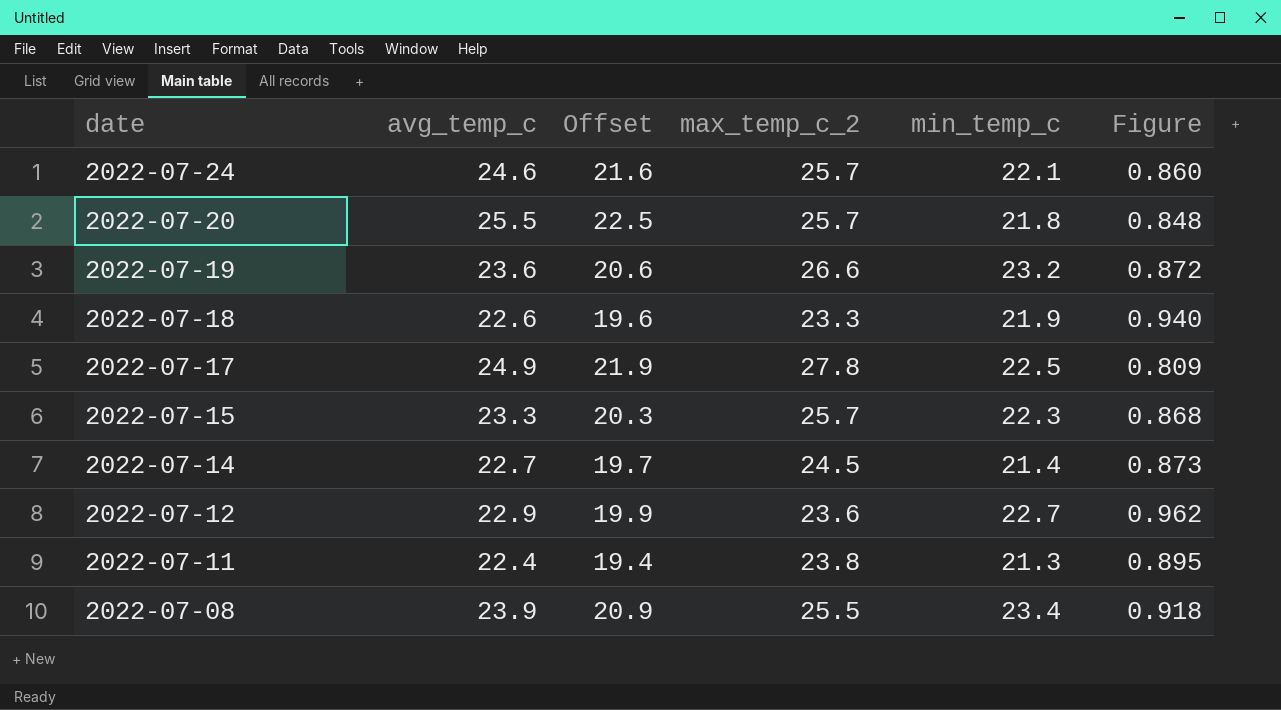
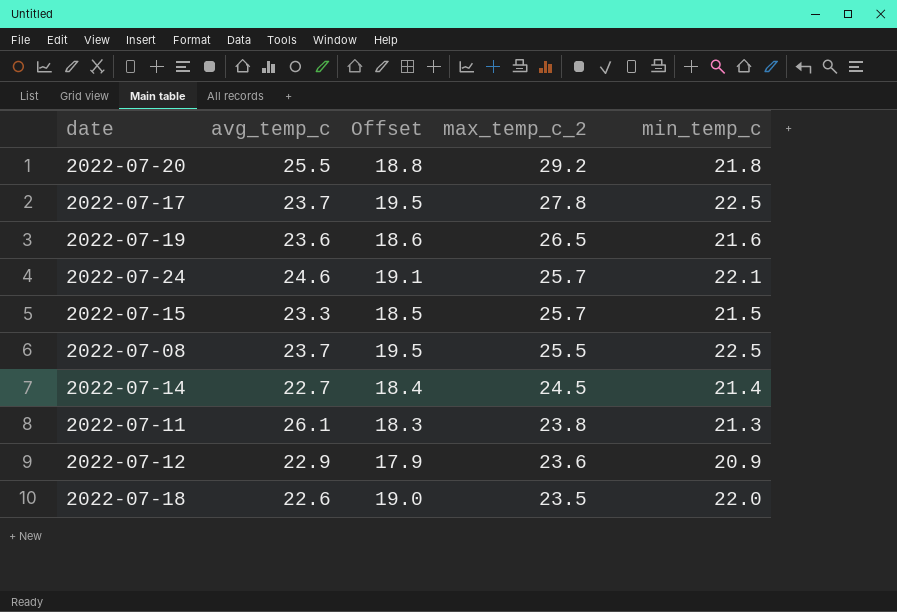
row order: date descending -> max_temp_c_2 descending
column Figure | formula: [min_temp_c] / [max_temp_c_2] -> none
column Offset | formula: [avg_temp_c] - 3 -> [min_temp_c] - 3
2022-07-20 | max_temp_c_2: 25.7 -> 29.2
2022-07-17 | avg_temp_c: 24.9 -> 23.7
2022-07-19 | max_temp_c_2: 26.6 -> 26.5
2022-07-19 | min_temp_c: 23.2 -> 21.6
2022-07-15 | min_temp_c: 22.3 -> 21.5
2022-07-08 | avg_temp_c: 23.9 -> 23.7
2022-07-08 | min_temp_c: 23.4 -> 22.5
2022-07-11 | avg_temp_c: 22.4 -> 26.1
2022-07-12 | min_temp_c: 22.7 -> 20.9
2022-07-18 | max_temp_c_2: 23.3 -> 23.5
2022-07-18 | min_temp_c: 21.9 -> 22.0

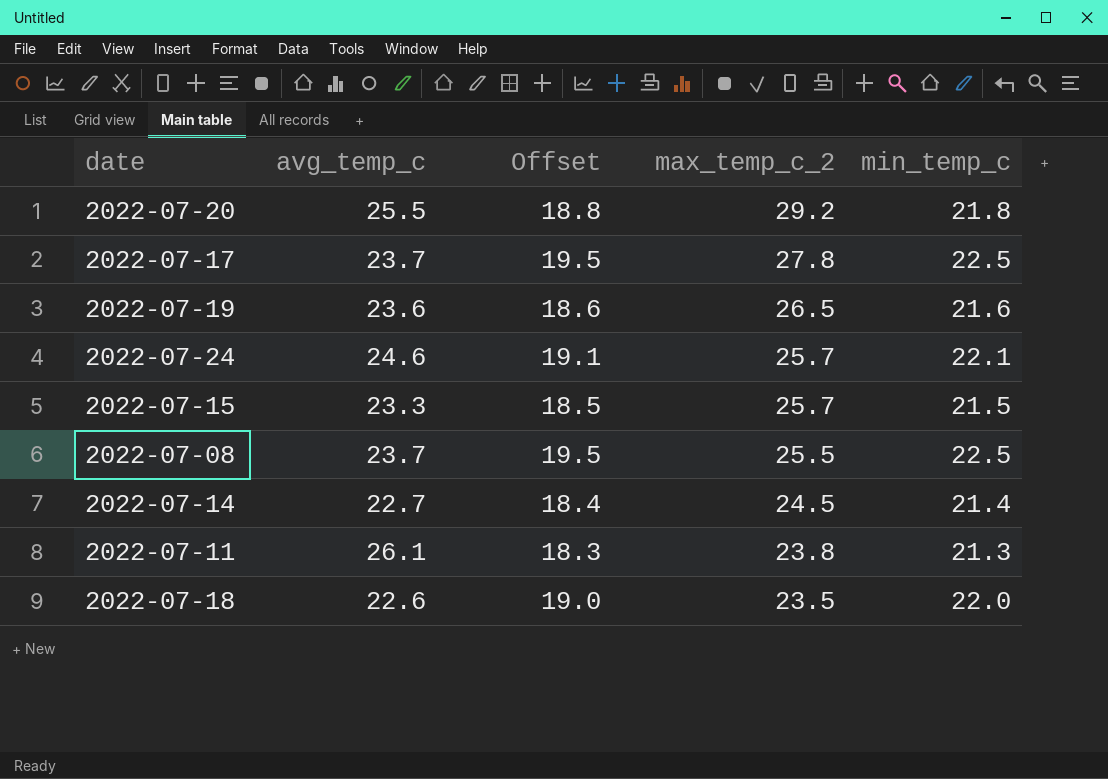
row 2022-07-12: 22.9 | 17.9 | 23.6 | 20.9 -> none

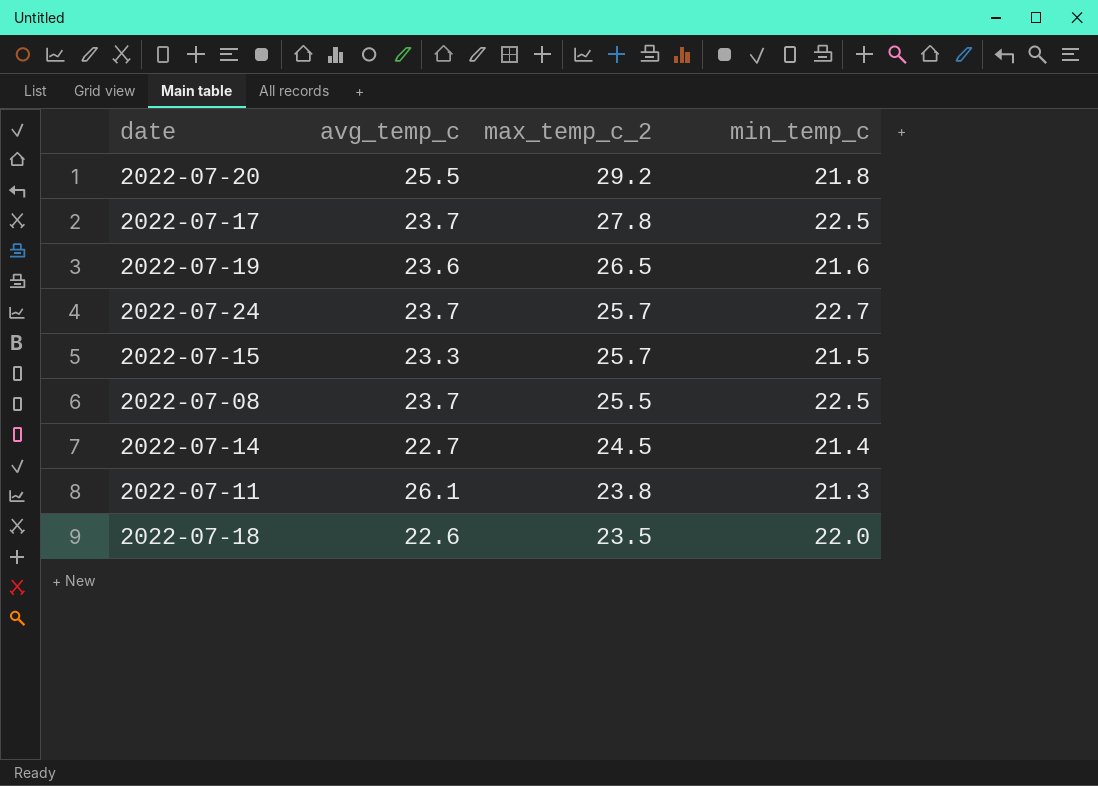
column Offset | formula: [min_temp_c] - 3 -> none
2022-07-24 | avg_temp_c: 24.6 -> 23.7
2022-07-24 | min_temp_c: 22.1 -> 22.7

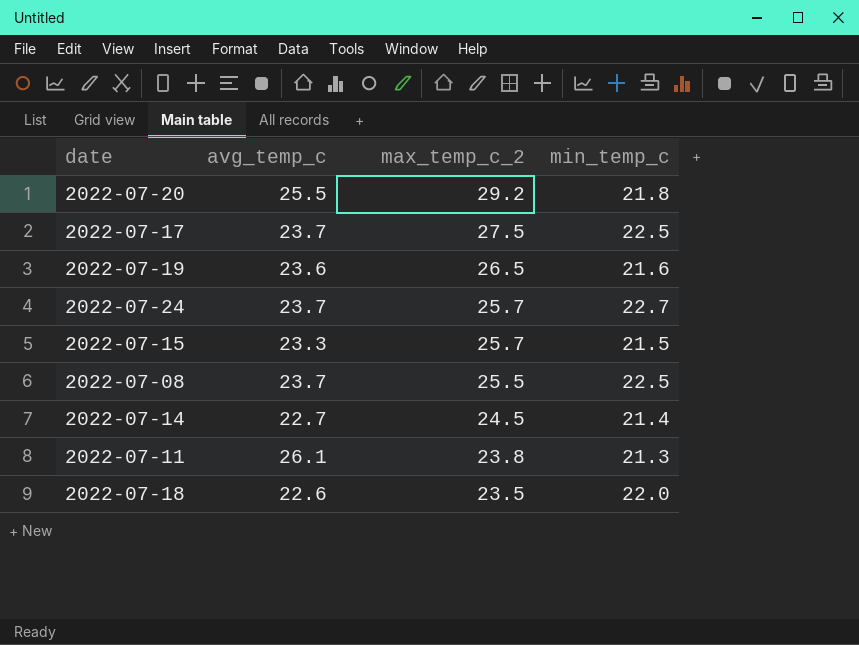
2022-07-17 | max_temp_c_2: 27.8 -> 27.5

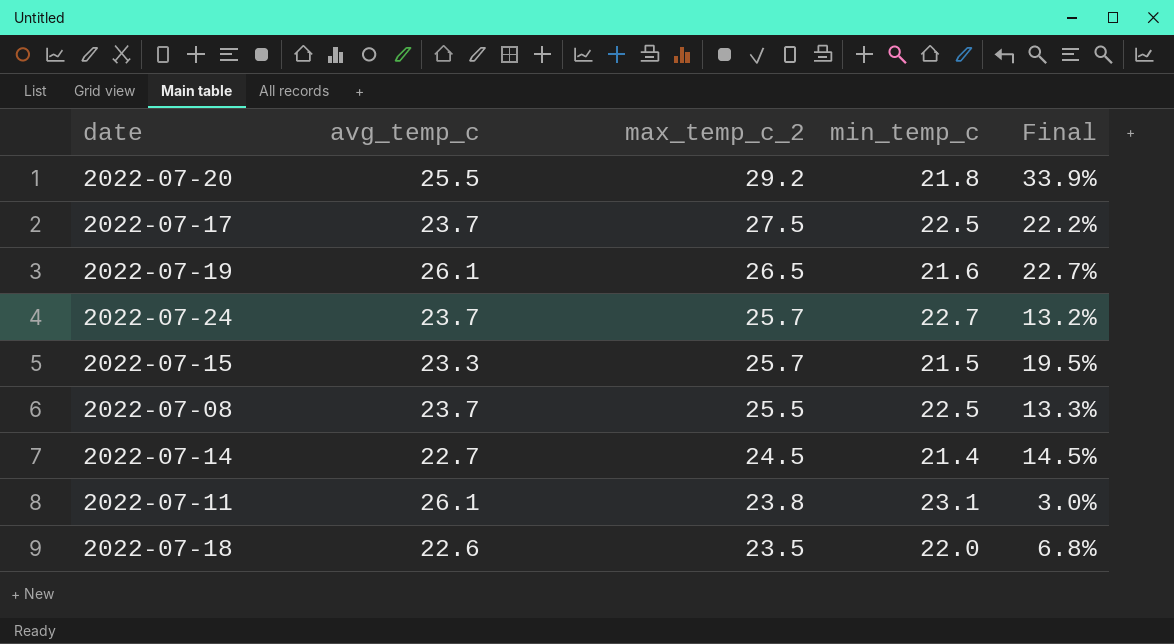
column Final | formula: none -> ([max_temp_c_2] - [min_temp_c]) / [min_temp_c]
2022-07-19 | avg_temp_c: 23.6 -> 26.1
2022-07-11 | min_temp_c: 21.3 -> 23.1

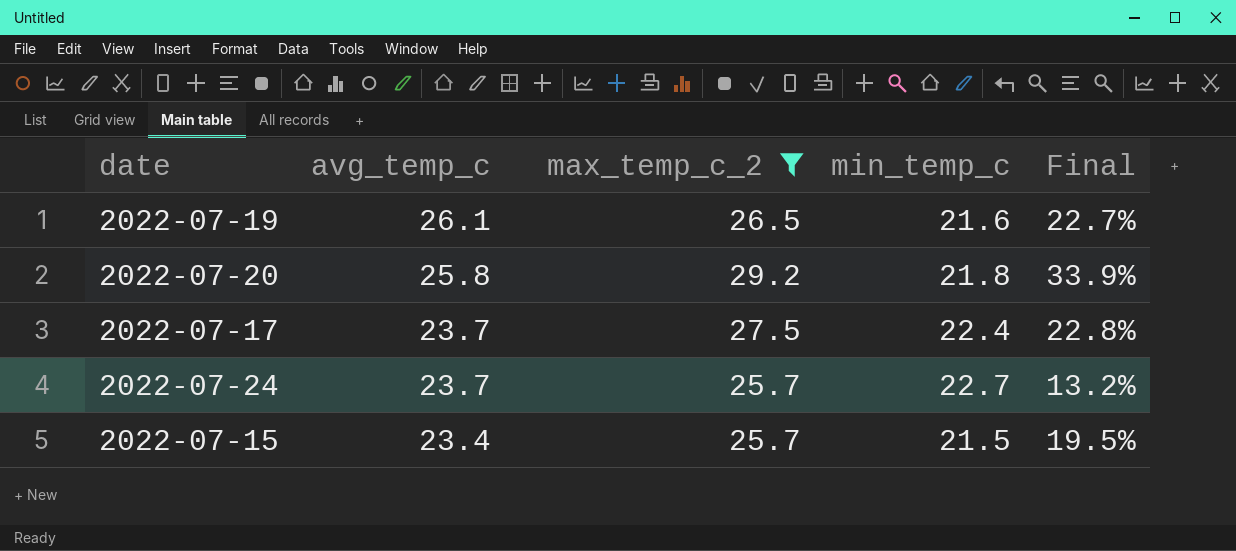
filter: none -> max_temp_c_2 >= 25.7
row order: max_temp_c_2 descending -> avg_temp_c descending
2022-07-20 | avg_temp_c: 25.5 -> 25.8
2022-07-17 | min_temp_c: 22.5 -> 22.4
2022-07-17 | Final: 22.2% -> 22.8%
2022-07-15 | avg_temp_c: 23.3 -> 23.4

